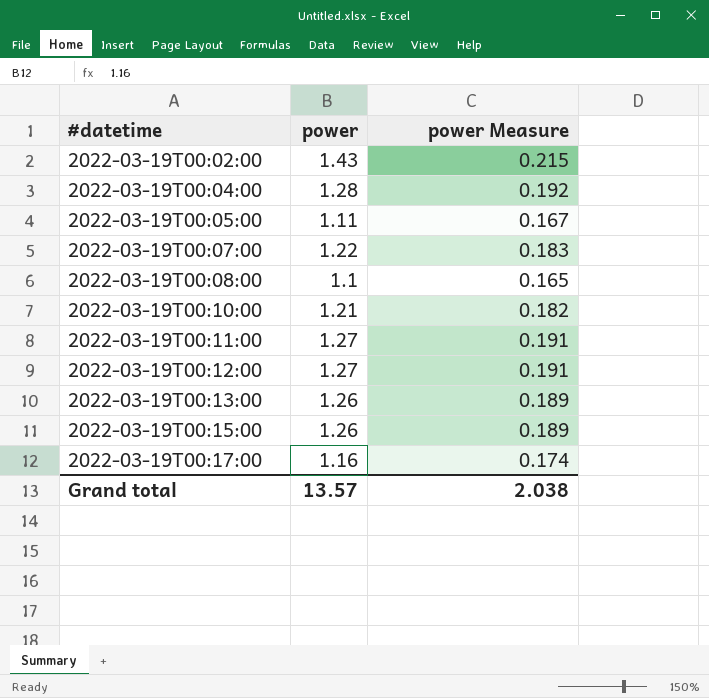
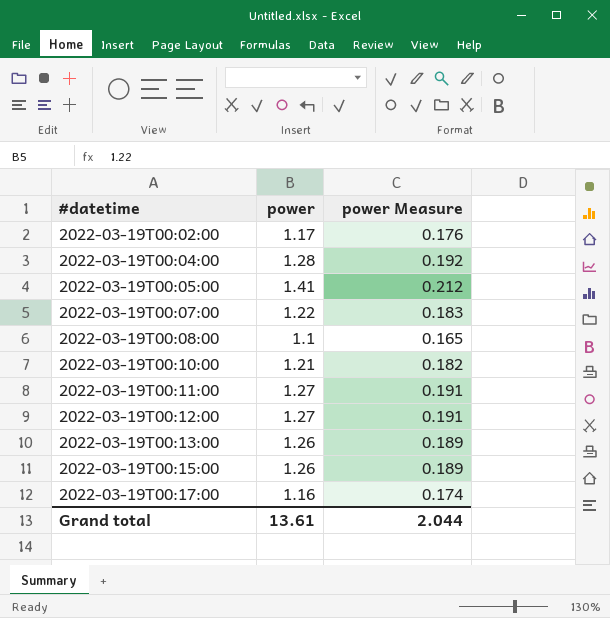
2022-03-19T00:02:00 | power: 1.43 -> 1.17
2022-03-19T00:02:00 | power Measure: 0.215 -> 0.176
2022-03-19T00:05:00 | power: 1.11 -> 1.41
2022-03-19T00:05:00 | power Measure: 0.167 -> 0.212
Grand total | power: 13.57 -> 13.61
Grand total | power Measure: 2.038 -> 2.044

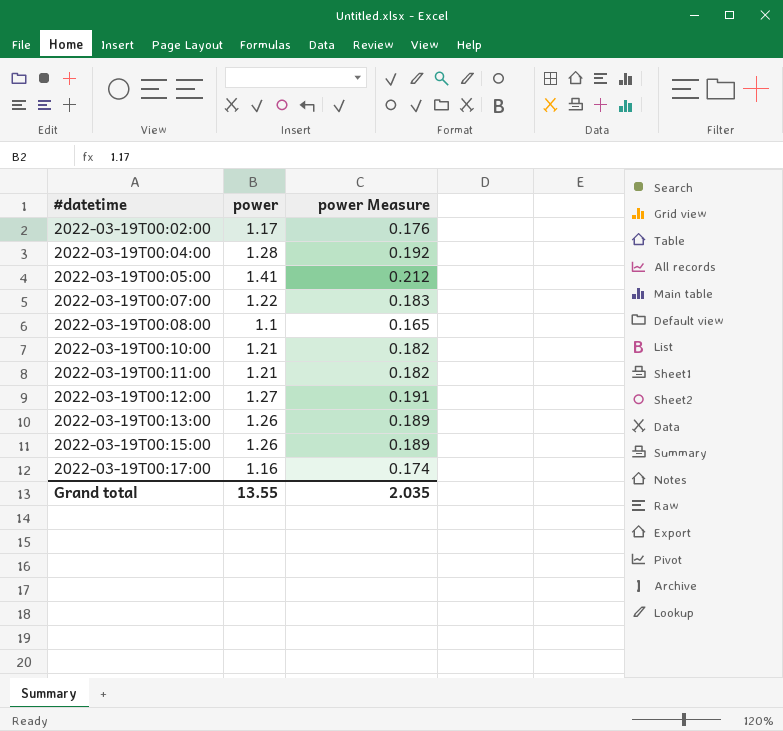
2022-03-19T00:11:00 | power: 1.27 -> 1.21
2022-03-19T00:11:00 | power Measure: 0.191 -> 0.182
Grand total | power: 13.61 -> 13.55
Grand total | power Measure: 2.044 -> 2.035

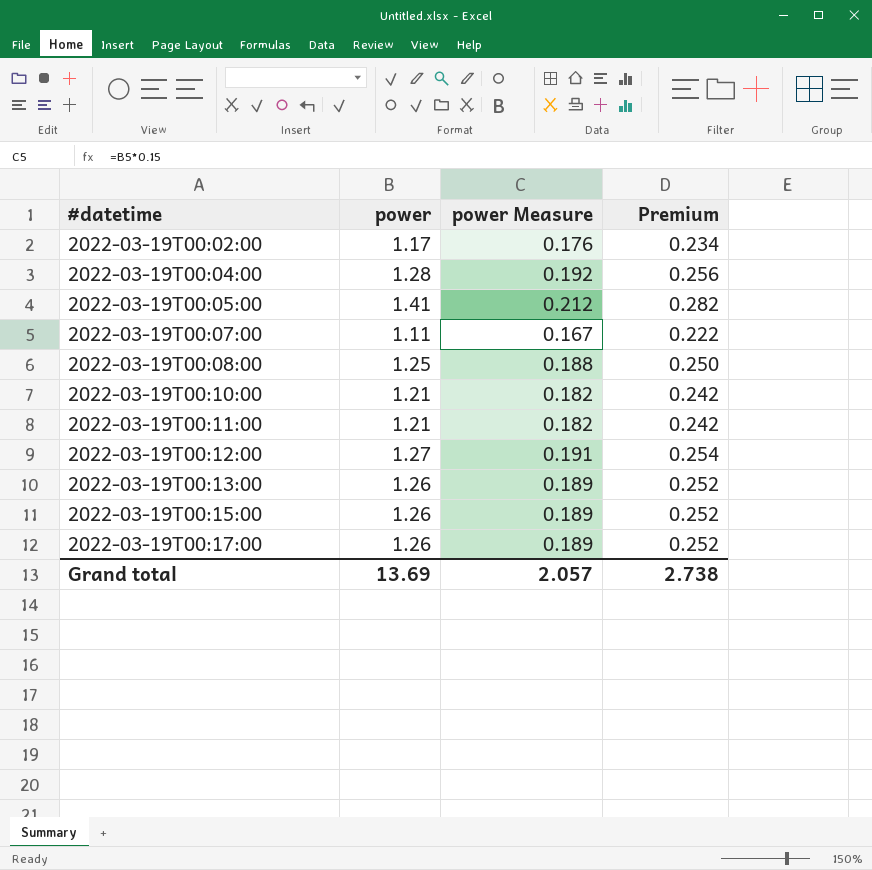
column Premium | formula: none -> [power] * 0.2
2022-03-19T00:07:00 | power: 1.22 -> 1.11
2022-03-19T00:07:00 | power Measure: 0.183 -> 0.167
2022-03-19T00:08:00 | power: 1.1 -> 1.25
2022-03-19T00:08:00 | power Measure: 0.165 -> 0.188
2022-03-19T00:17:00 | power: 1.16 -> 1.26
2022-03-19T00:17:00 | power Measure: 0.174 -> 0.189
Grand total | power: 13.55 -> 13.69
Grand total | power Measure: 2.035 -> 2.057

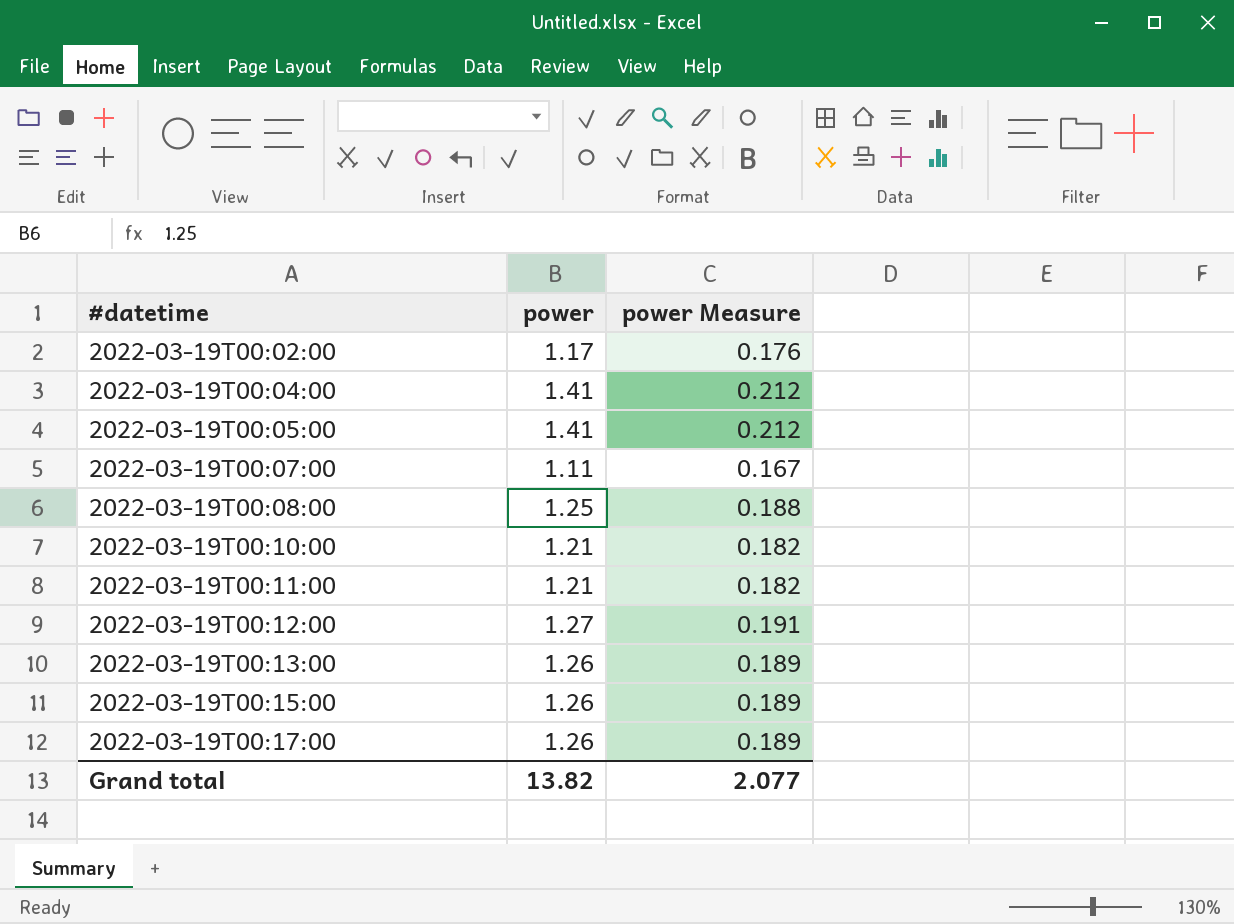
column Premium | formula: [power] * 0.2 -> none
2022-03-19T00:04:00 | power: 1.28 -> 1.41
2022-03-19T00:04:00 | power Measure: 0.192 -> 0.212
Grand total | power: 13.69 -> 13.82
Grand total | power Measure: 2.057 -> 2.077

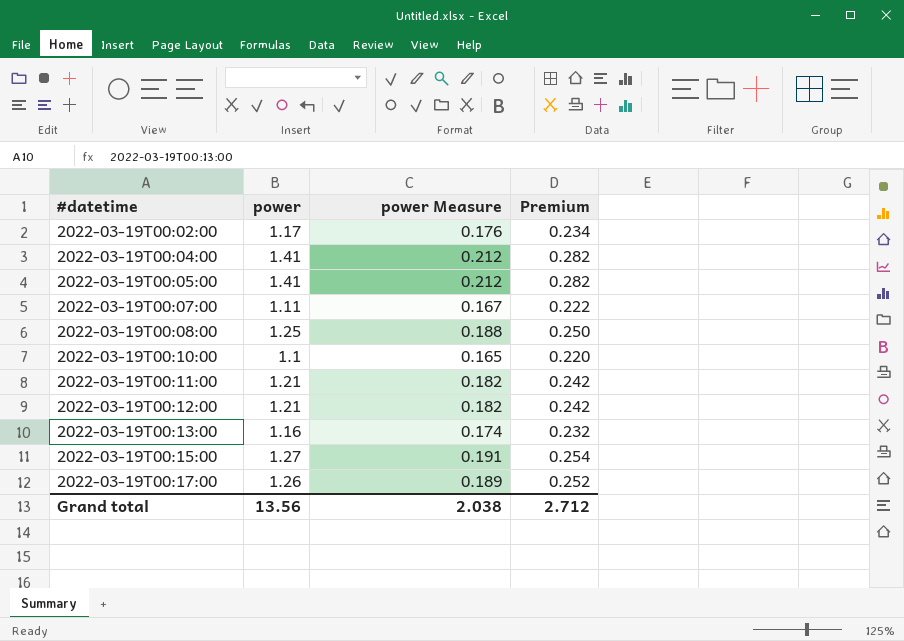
column Premium | formula: none -> [power] * 0.2
2022-03-19T00:10:00 | power: 1.21 -> 1.1
2022-03-19T00:10:00 | power Measure: 0.182 -> 0.165
2022-03-19T00:12:00 | power: 1.27 -> 1.21
2022-03-19T00:12:00 | power Measure: 0.191 -> 0.182
2022-03-19T00:13:00 | power: 1.26 -> 1.16
2022-03-19T00:13:00 | power Measure: 0.189 -> 0.174
2022-03-19T00:15:00 | power: 1.26 -> 1.27
2022-03-19T00:15:00 | power Measure: 0.189 -> 0.191
Grand total | power: 13.82 -> 13.56
Grand total | power Measure: 2.077 -> 2.038

